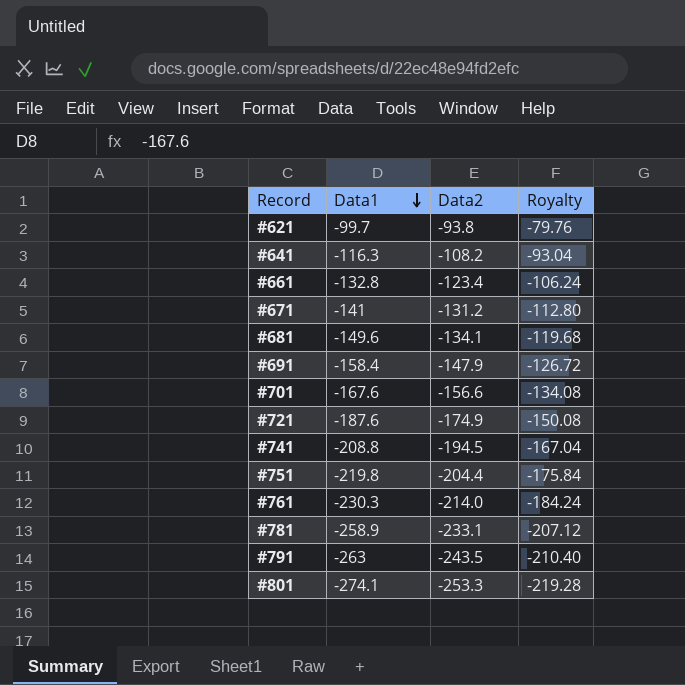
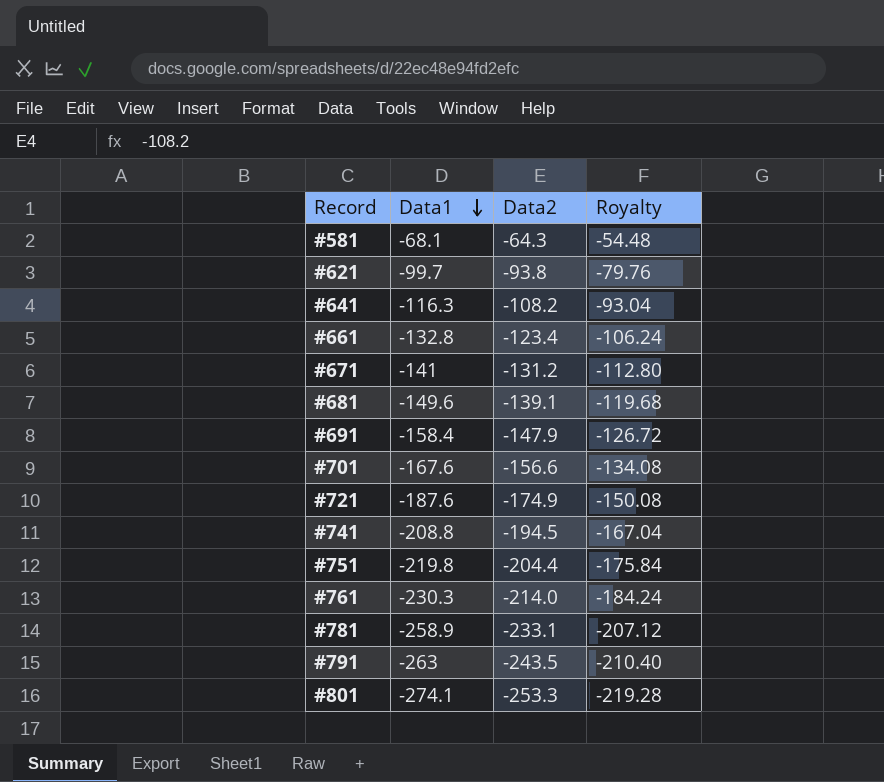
row #581: none -> -68.1 | -64.3 | -54.48
#681 | Data2: -134.1 -> -139.1

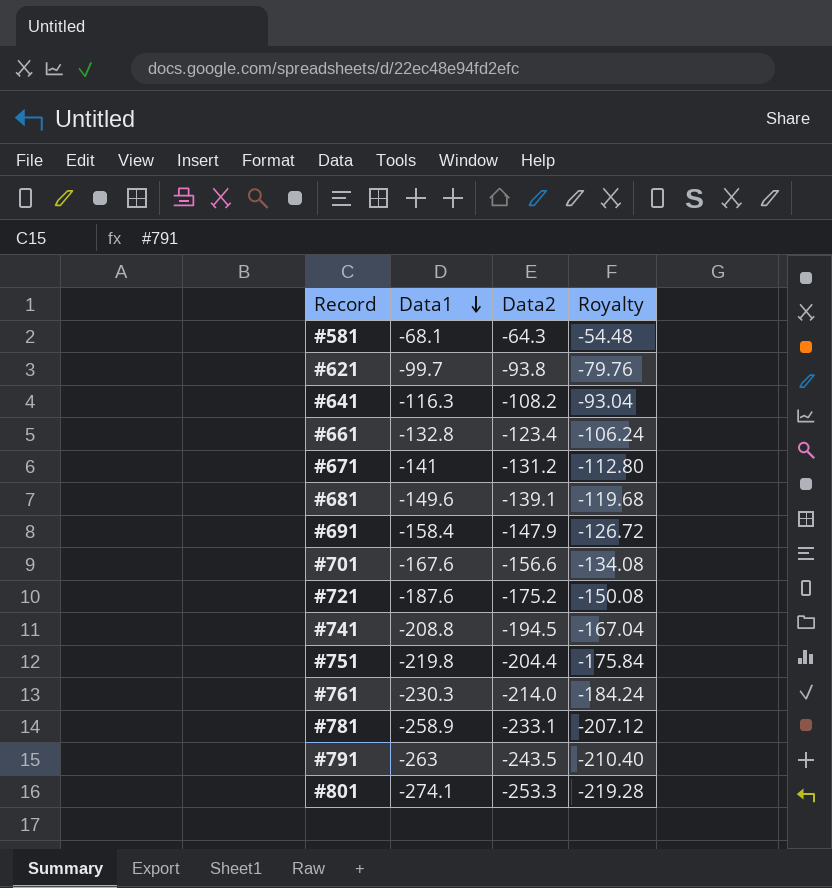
#721 | Data2: -174.9 -> -175.2

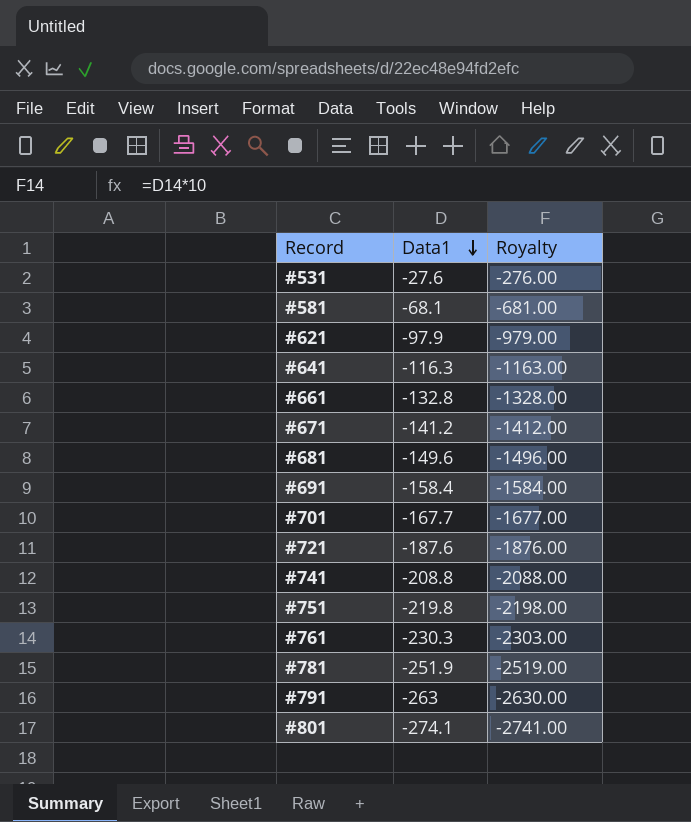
column Data2 | position: 3 -> none
column Royalty | formula: [Data1] * 0.8 -> [Data1] * 10
row #531: none -> -27.6 | -276.00
#621 | Data1: -99.7 -> -97.9
#671 | Data1: -141 -> -141.2
#701 | Data1: -167.6 -> -167.7
#781 | Data1: -258.9 -> -251.9

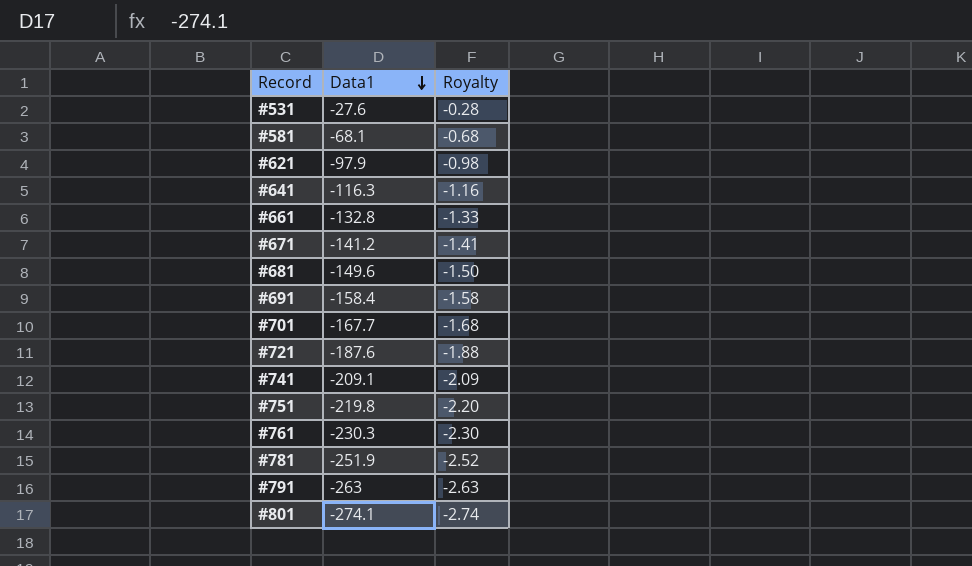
column Royalty | formula: [Data1] * 10 -> [Data1] * 0.01
#741 | Data1: -208.8 -> -209.1

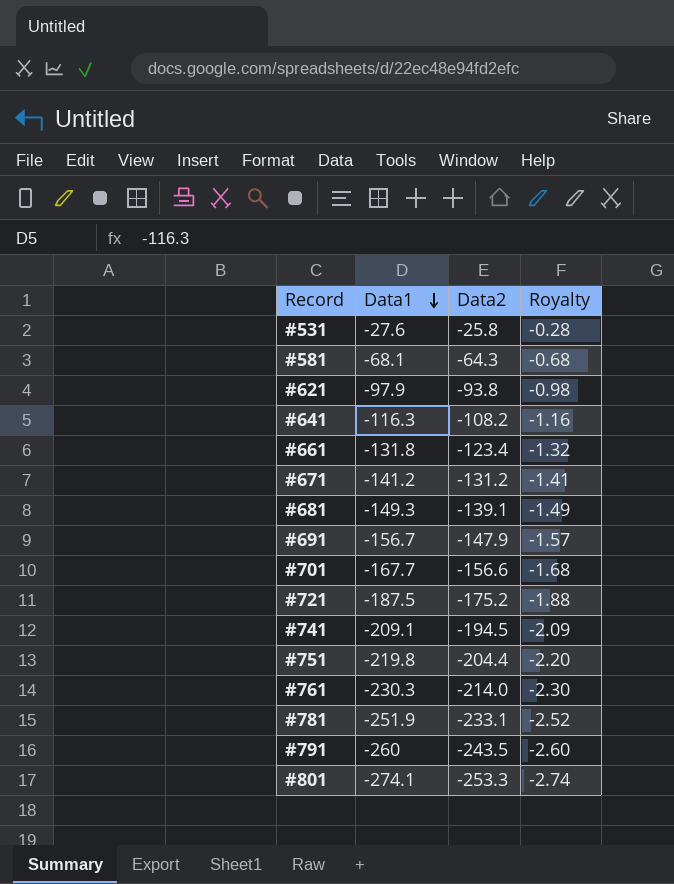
column Data2 | position: none -> 3
#661 | Data1: -132.8 -> -131.8
#661 | Royalty: -1.33 -> -1.32
#681 | Data1: -149.6 -> -149.3
#681 | Royalty: -1.50 -> -1.49
#691 | Data1: -158.4 -> -156.7
#691 | Royalty: -1.58 -> -1.57
#721 | Data1: -187.6 -> -187.5
#791 | Data1: -263 -> -260
#791 | Royalty: -2.63 -> -2.60

